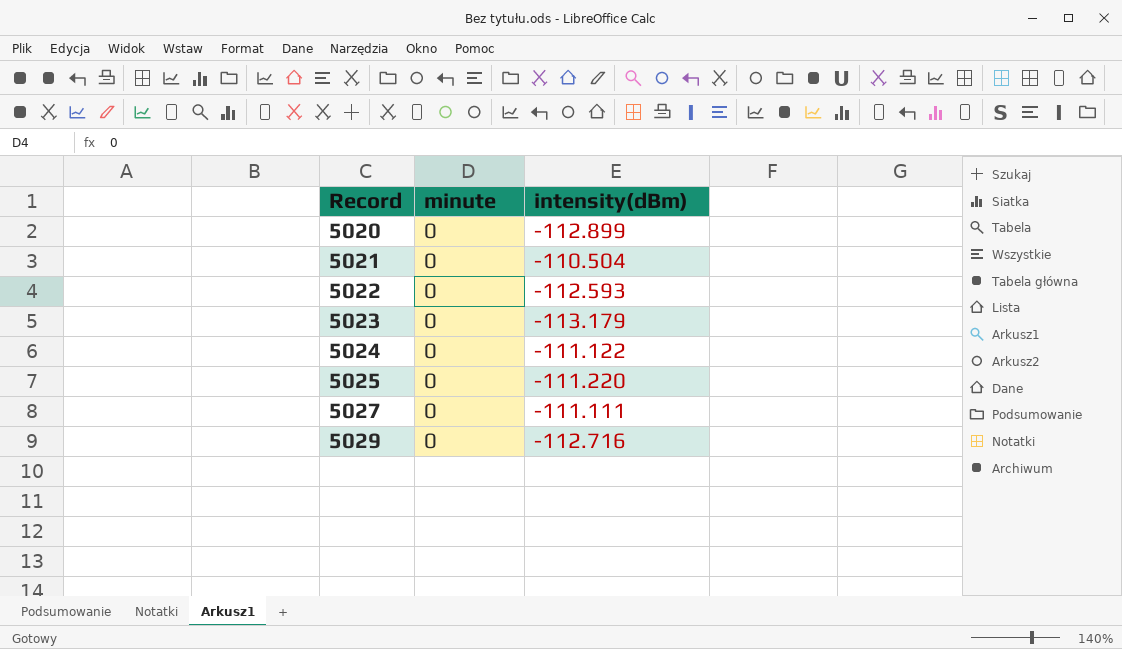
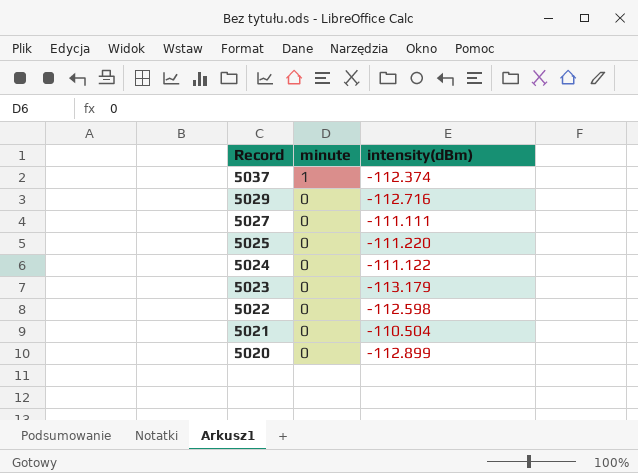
row order: Record ascending -> Record descending
row 5037: none -> 1 | -112.374
5022 | intensity(dBm): -112.593 -> -112.598

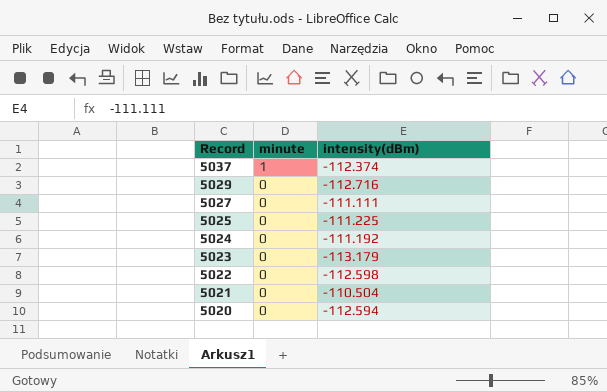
5025 | intensity(dBm): -111.220 -> -111.225
5024 | intensity(dBm): -111.122 -> -111.192
5020 | intensity(dBm): -112.899 -> -112.594

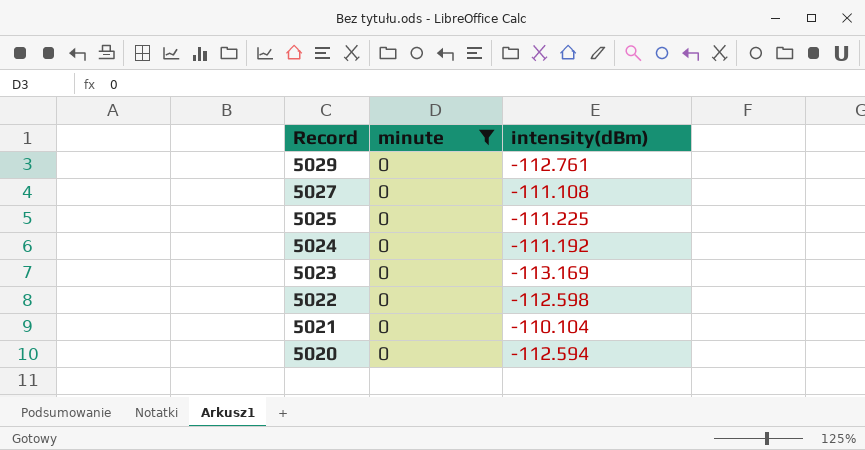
filter: none -> minute = 0
5029 | intensity(dBm): -112.716 -> -112.761
5027 | intensity(dBm): -111.111 -> -111.108
5023 | intensity(dBm): -113.179 -> -113.169
5021 | intensity(dBm): -110.504 -> -110.104

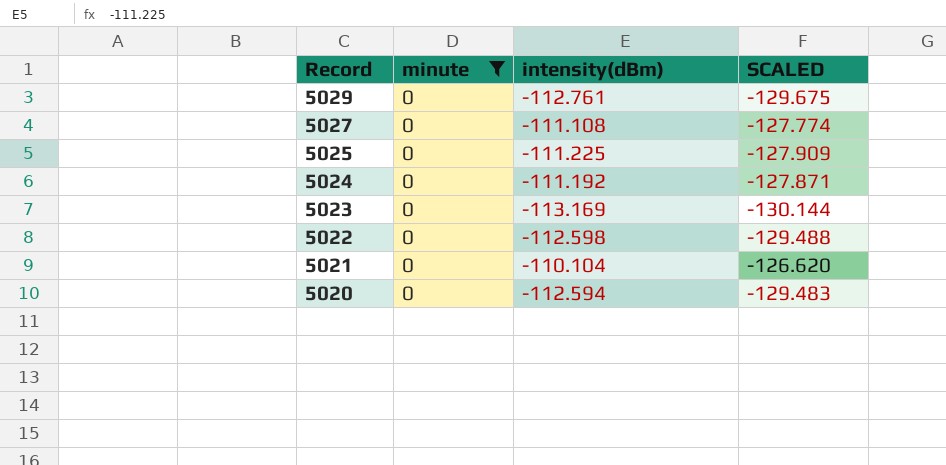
column SCALED | formula: none -> [intensity(dBm)] * 1.15

